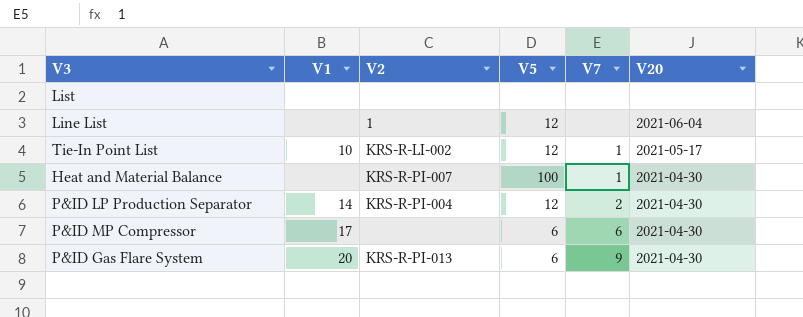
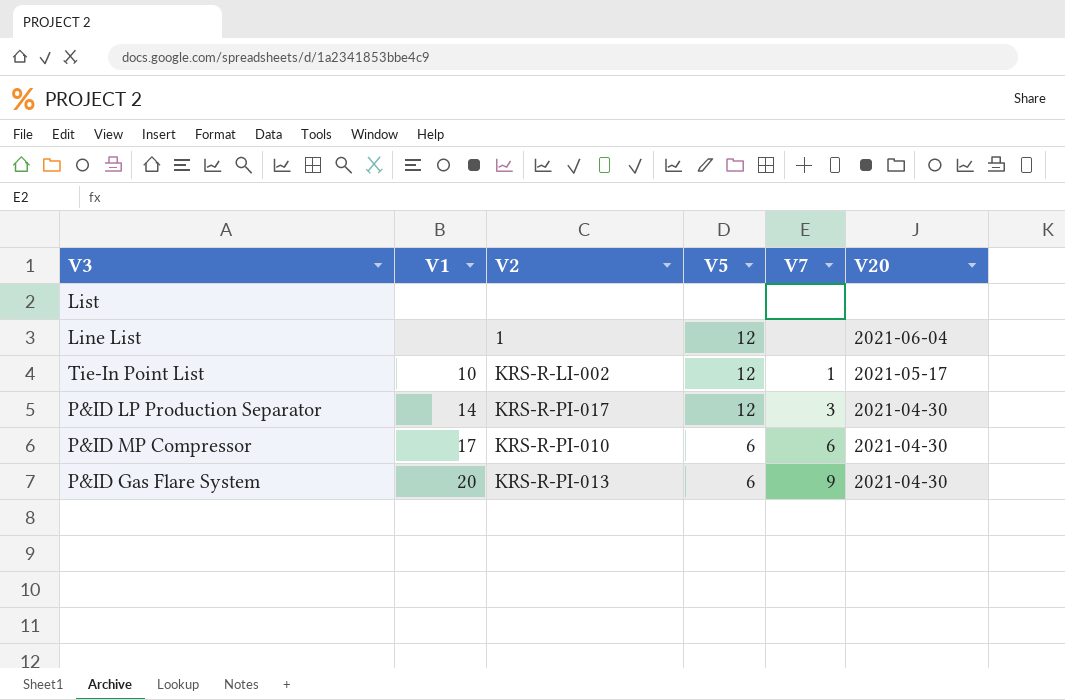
row Heat and Material Balance: none | KRS-R-PI-007 | 100 | 1 | 2021-04-30 -> none
P&ID LP Production Separator | V2: KRS-R-PI-004 -> KRS-R-PI-017
P&ID LP Production Separator | V7: 2 -> 3
P&ID MP Compressor | V2: none -> KRS-R-PI-010

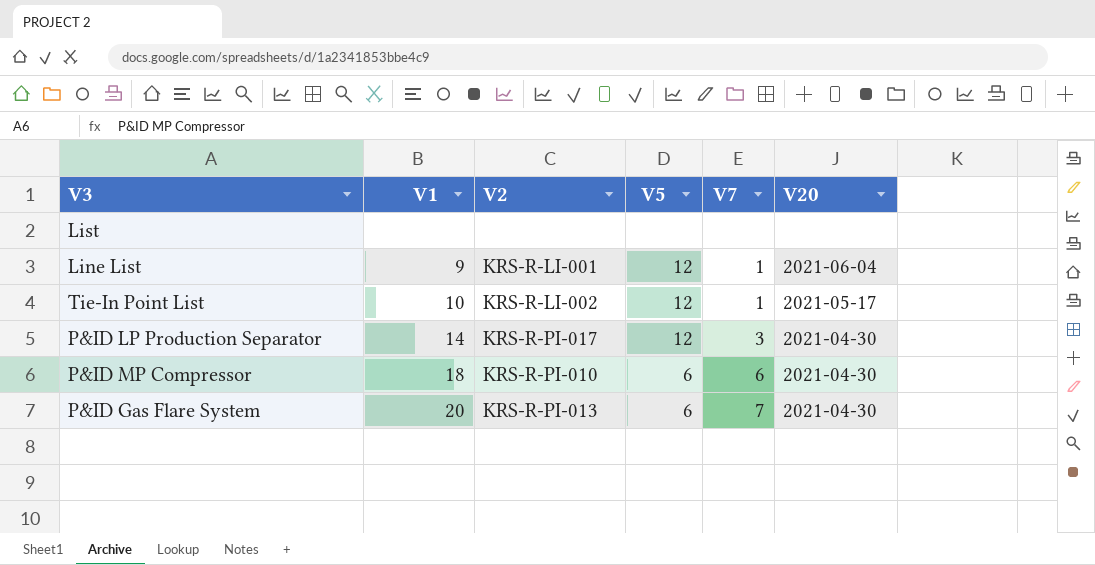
Line List | V1: none -> 9
Line List | V2: 1 -> KRS-R-LI-001
Line List | V7: none -> 1
P&ID MP Compressor | V1: 17 -> 18
P&ID Gas Flare System | V7: 9 -> 7

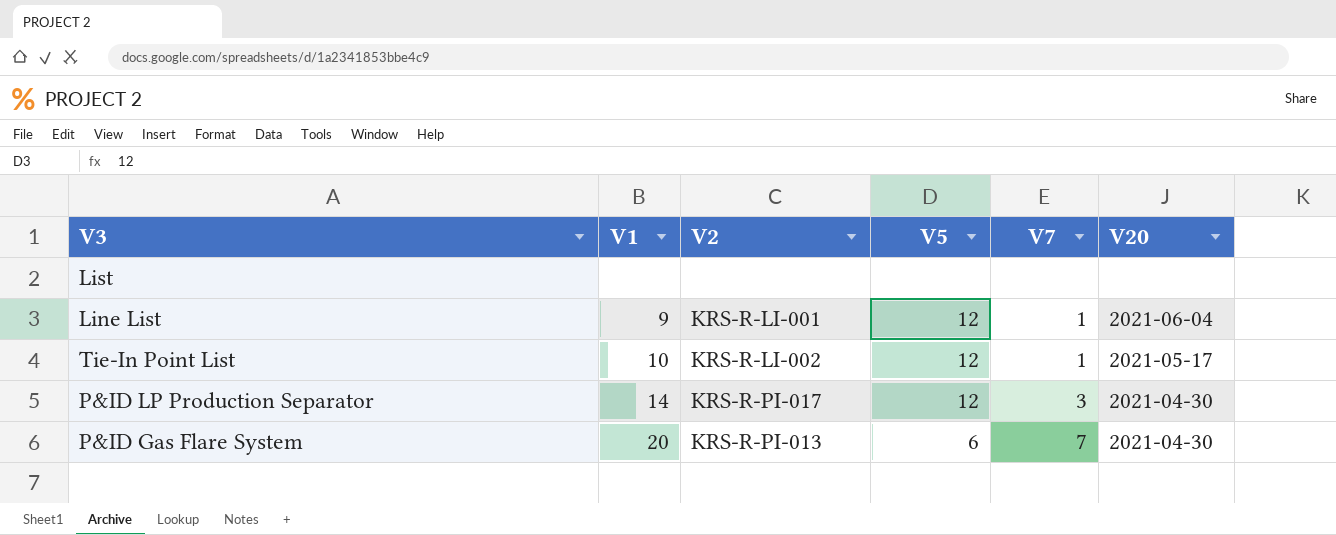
row P&ID MP Compressor: 18 | KRS-R-PI-010 | 6 | 6 | 2021-04-30 -> none

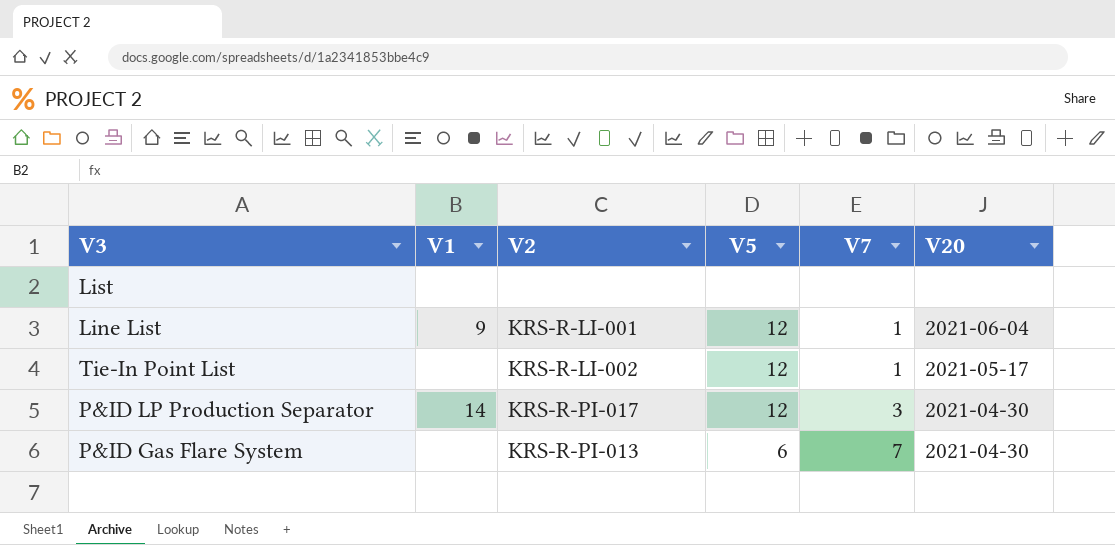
Tie-In Point List | V1: 10 -> none
P&ID Gas Flare System | V1: 20 -> none

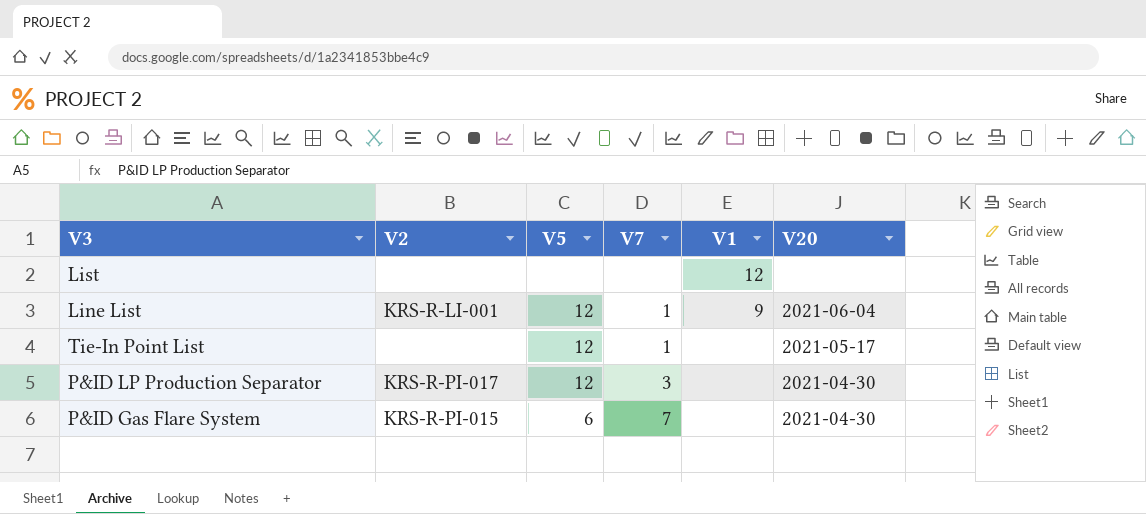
column V1 | position: 2 -> 5
List | V1: none -> 12
Tie-In Point List | V2: KRS-R-LI-002 -> none
P&ID LP Production Separator | V1: 14 -> none
P&ID Gas Flare System | V2: KRS-R-PI-013 -> KRS-R-PI-015

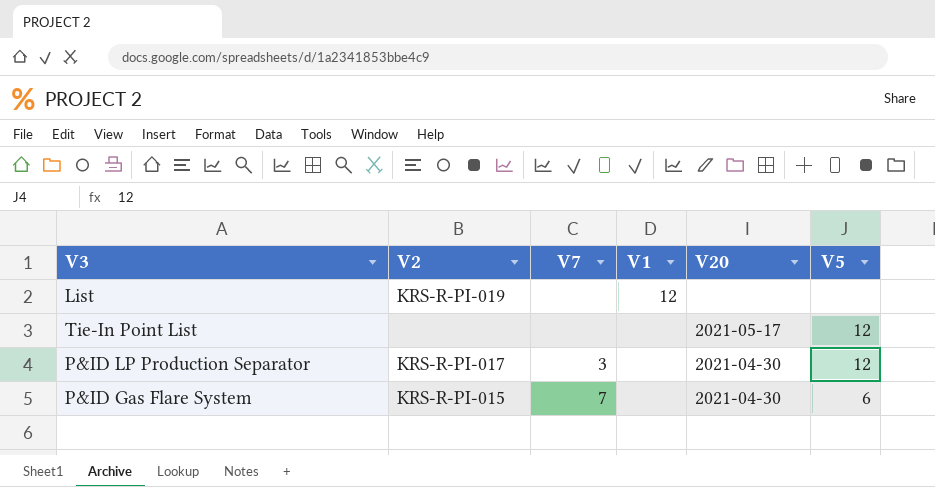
column V5 | position: 3 -> 6
row Line List: KRS-R-LI-001 | 12 | 1 | 9 | 2021-06-04 -> none
List | V2: none -> KRS-R-PI-019
Tie-In Point List | V7: 1 -> none

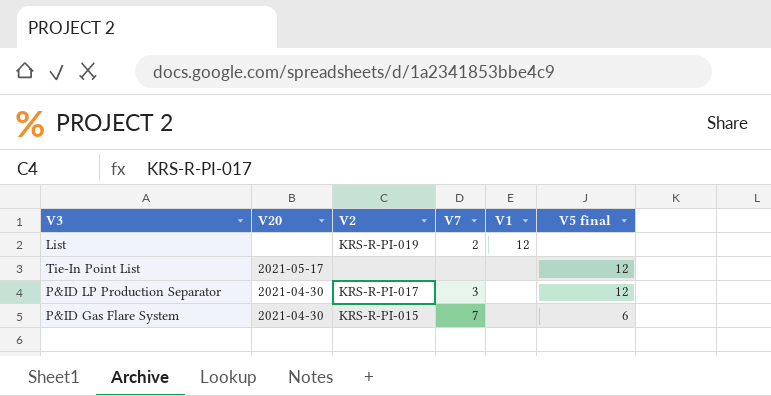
column V20 | position: 5 -> 2
column name: V5 -> V5 final
List | V7: none -> 2

